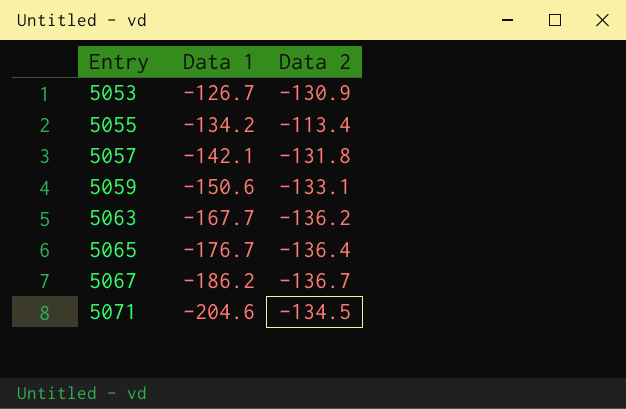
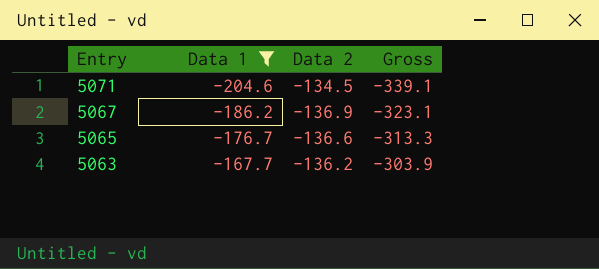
filter: none -> Data 1 <= -167.7
row order: Entry ascending -> Entry descending
column Gross | formula: none -> [Data 1] + [Data 2]
5067 | Data 2: -136.7 -> -136.9
5065 | Data 2: -136.4 -> -136.6

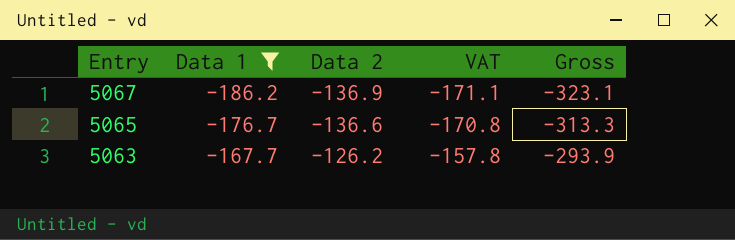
column VAT | formula: none -> [Data 2] * 1.25
row 5071: -204.6 | -134.5 | -339.1 -> none
5063 | Data 2: -136.2 -> -126.2
5063 | Gross: -303.9 -> -293.9

